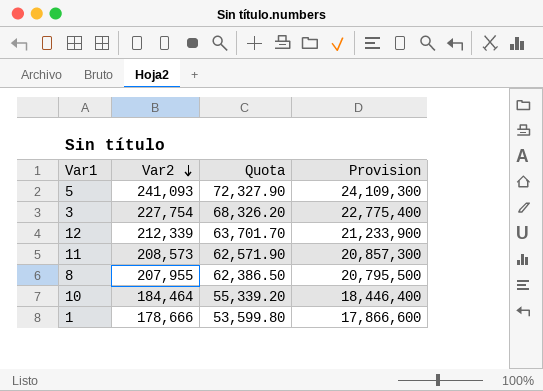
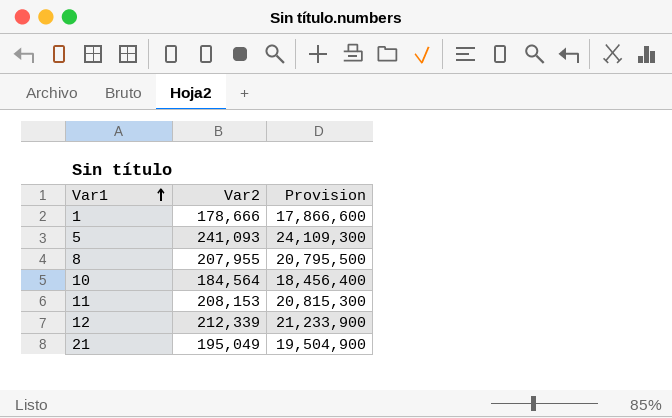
row order: Var2 descending -> Var1 ascending
column Quota | formula: [Var2] * 0.3 -> none
row 3: 227,754 | 68,326.20 | 22,775,400 -> none
10 | Var2: 184,464 -> 184,564
10 | Provision: 18,446,400 -> 18,456,400
11 | Var2: 208,573 -> 208,153
11 | Provision: 20,857,300 -> 20,815,300
row 21: none -> 195,049 | 19,504,900

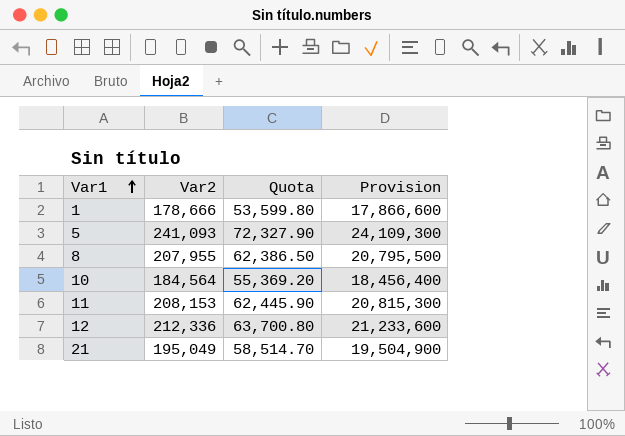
column Quota | formula: none -> [Var2] * 0.3
12 | Var2: 212,339 -> 212,336
12 | Provision: 21,233,900 -> 21,233,600

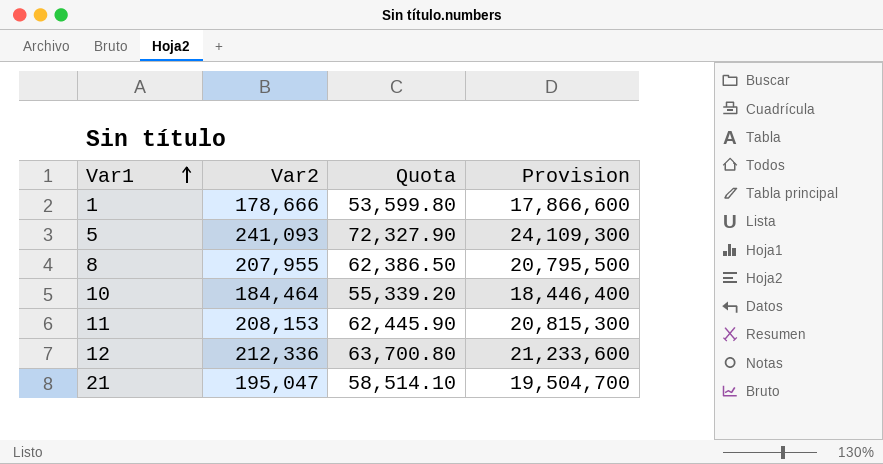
10 | Var2: 184,564 -> 184,464
10 | Quota: 55,369.20 -> 55,339.20
10 | Provision: 18,456,400 -> 18,446,400
21 | Var2: 195,049 -> 195,047
21 | Quota: 58,514.70 -> 58,514.10
21 | Provision: 19,504,900 -> 19,504,700

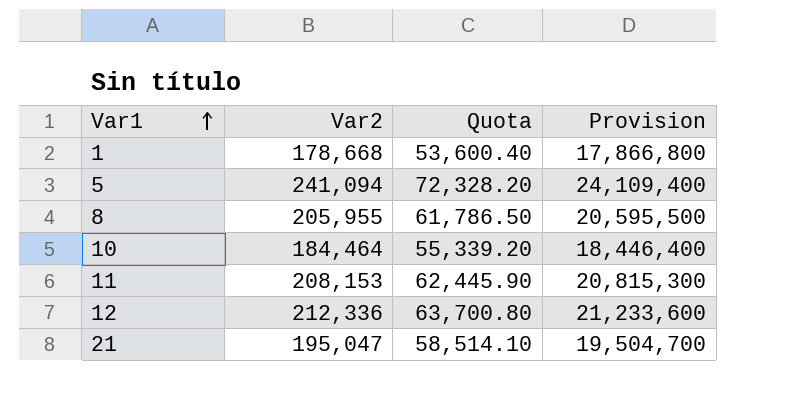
1 | Var2: 178,666 -> 178,668
1 | Quota: 53,599.80 -> 53,600.40
1 | Provision: 17,866,600 -> 17,866,800
5 | Var2: 241,093 -> 241,094
5 | Quota: 72,327.90 -> 72,328.20
5 | Provision: 24,109,300 -> 24,109,400
8 | Var2: 207,955 -> 205,955
8 | Quota: 62,386.50 -> 61,786.50
8 | Provision: 20,795,500 -> 20,595,500

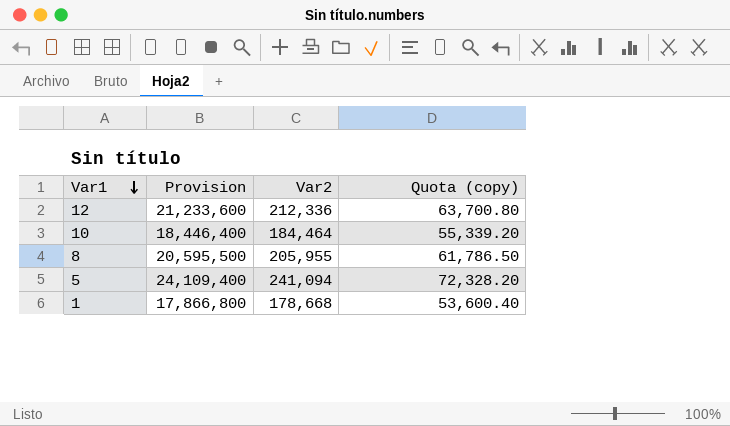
row order: Var1 ascending -> Var1 descending
column Provision | position: 4 -> 2
column name: Quota -> Quota (copy)
row 11: 208,153 | 62,445.90 | 20,815,300 -> none
row 21: 195,047 | 58,514.10 | 19,504,700 -> none

